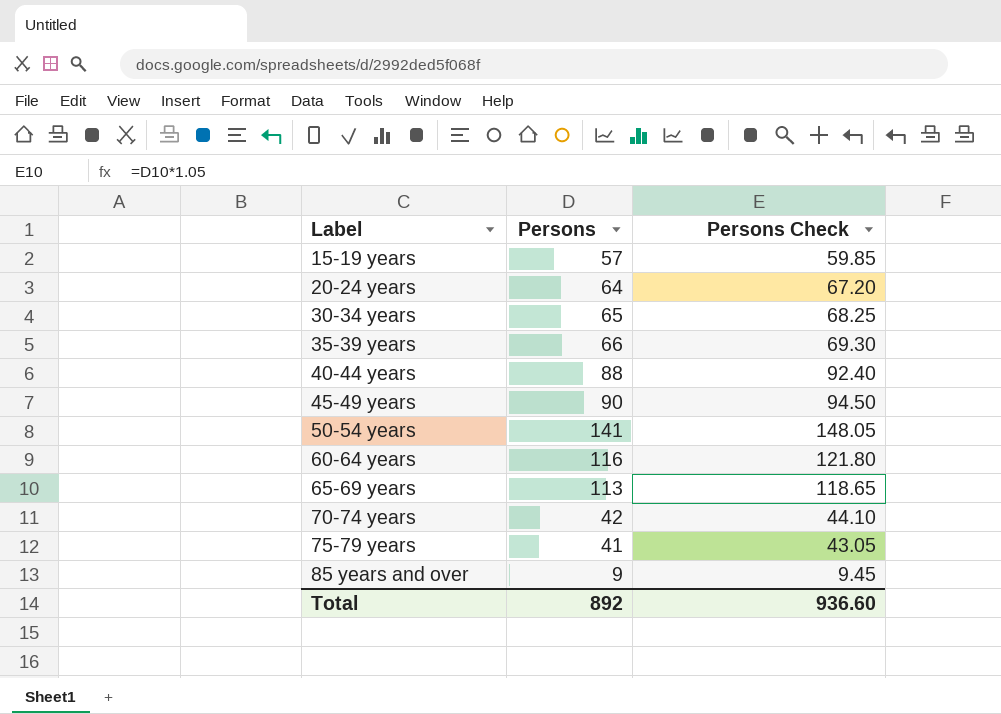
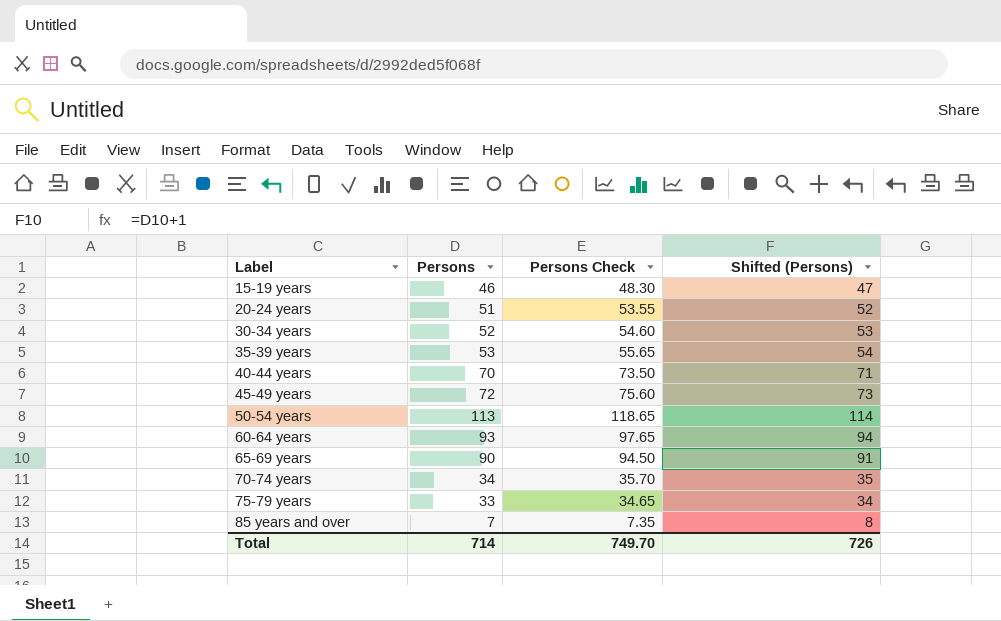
column Shifted (Persons) | formula: none -> [Persons] + 1
15-19 years | Persons: 57 -> 46
15-19 years | Persons Check: 59.85 -> 48.30
20-24 years | Persons: 64 -> 51
20-24 years | Persons Check: 67.20 -> 53.55
30-34 years | Persons: 65 -> 52
30-34 years | Persons Check: 68.25 -> 54.60
35-39 years | Persons: 66 -> 53
35-39 years | Persons Check: 69.30 -> 55.65
40-44 years | Persons: 88 -> 70
40-44 years | Persons Check: 92.40 -> 73.50
45-49 years | Persons: 90 -> 72
45-49 years | Persons Check: 94.50 -> 75.60
50-54 years | Persons: 141 -> 113
50-54 years | Persons Check: 148.05 -> 118.65
60-64 years | Persons: 116 -> 93
60-64 years | Persons Check: 121.80 -> 97.65
65-69 years | Persons: 113 -> 90
65-69 years | Persons Check: 118.65 -> 94.50
70-74 years | Persons: 42 -> 34
70-74 years | Persons Check: 44.10 -> 35.70
75-79 years | Persons: 41 -> 33
75-79 years | Persons Check: 43.05 -> 34.65
85 years and over | Persons: 9 -> 7
85 years and over | Persons Check: 9.45 -> 7.35
Total | Persons: 892 -> 714
Total | Persons Check: 936.60 -> 749.70

